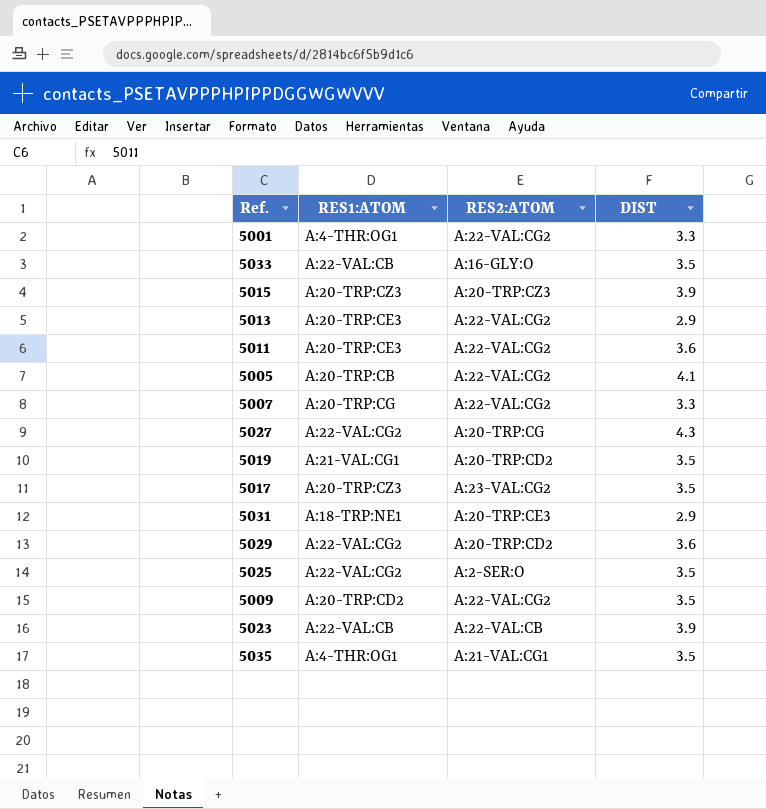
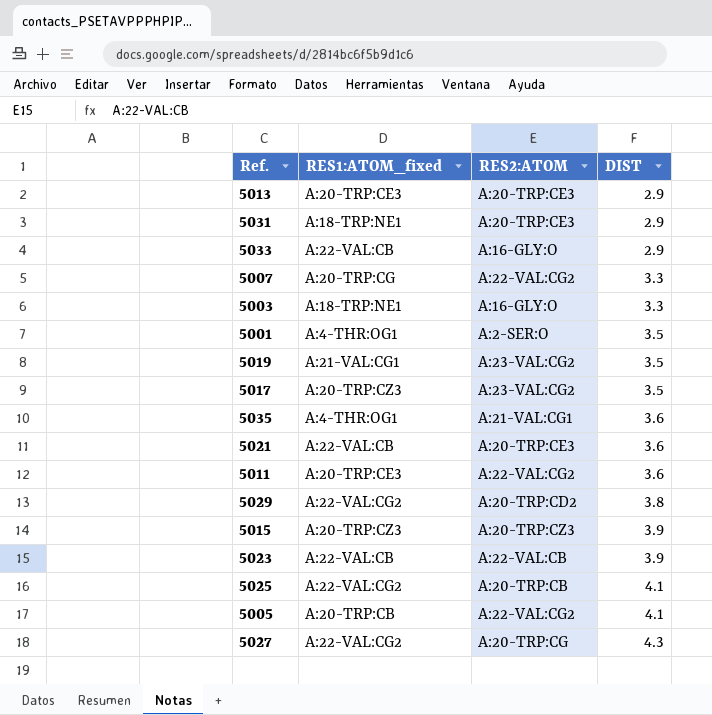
row order: none -> DIST ascending
column name: RES1:ATOM -> RES1:ATOM_fixed
row 5009: A:20-TRP:CD2 | A:22-VAL:CG2 | 3.5 -> none
5013 | RES2:ATOM: A:22-VAL:CG2 -> A:20-TRP:CE3
5033 | DIST: 3.5 -> 2.9
row 5003: none -> A:18-TRP:NE1 | A:16-GLY:O | 3.3
5001 | RES2:ATOM: A:22-VAL:CG2 -> A:2-SER:O
5001 | DIST: 3.3 -> 3.5
5019 | RES2:ATOM: A:20-TRP:CD2 -> A:23-VAL:CG2
5035 | DIST: 3.5 -> 3.6
row 5021: none -> A:22-VAL:CB | A:20-TRP:CE3 | 3.6
5029 | DIST: 3.6 -> 3.8
5025 | RES2:ATOM: A:2-SER:O -> A:20-TRP:CB
5025 | DIST: 3.5 -> 4.1

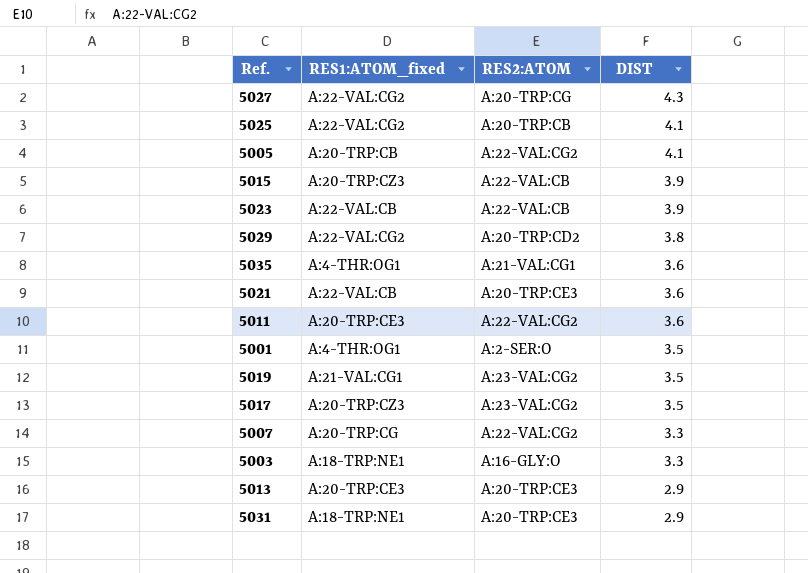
row order: DIST ascending -> DIST descending
row 5033: A:22-VAL:CB | A:16-GLY:O | 2.9 -> none
5015 | RES2:ATOM: A:20-TRP:CZ3 -> A:22-VAL:CB

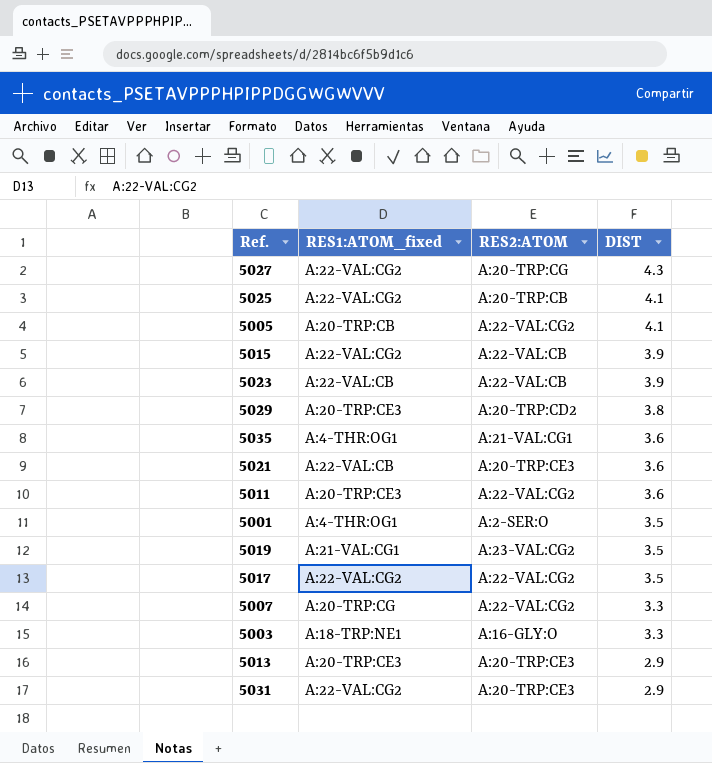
5015 | RES1:ATOM_fixed: A:20-TRP:CZ3 -> A:22-VAL:CG2
5029 | RES1:ATOM_fixed: A:22-VAL:CG2 -> A:20-TRP:CE3
5017 | RES1:ATOM_fixed: A:20-TRP:CZ3 -> A:22-VAL:CG2
5017 | RES2:ATOM: A:23-VAL:CG2 -> A:22-VAL:CG2
5031 | RES1:ATOM_fixed: A:18-TRP:NE1 -> A:22-VAL:CG2

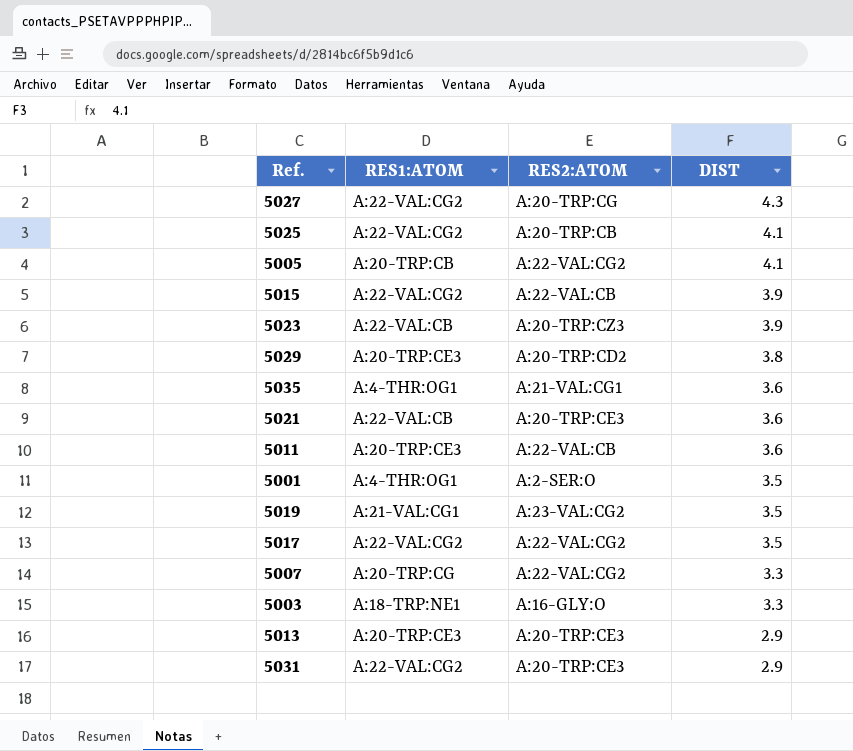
column name: RES1:ATOM_fixed -> RES1:ATOM
5023 | RES2:ATOM: A:22-VAL:CB -> A:20-TRP:CZ3
5011 | RES2:ATOM: A:22-VAL:CG2 -> A:22-VAL:CB

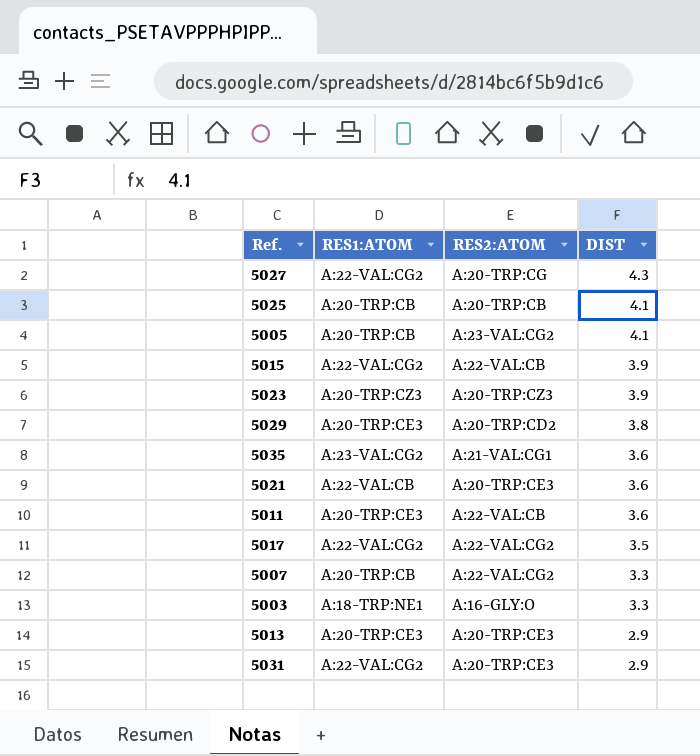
row 5001: A:4-THR:OG1 | A:2-SER:O | 3.5 -> none
row 5019: A:21-VAL:CG1 | A:23-VAL:CG2 | 3.5 -> none
5025 | RES1:ATOM: A:22-VAL:CG2 -> A:20-TRP:CB
5005 | RES2:ATOM: A:22-VAL:CG2 -> A:23-VAL:CG2
5023 | RES1:ATOM: A:22-VAL:CB -> A:20-TRP:CZ3
5035 | RES1:ATOM: A:4-THR:OG1 -> A:23-VAL:CG2
5007 | RES1:ATOM: A:20-TRP:CG -> A:20-TRP:CB

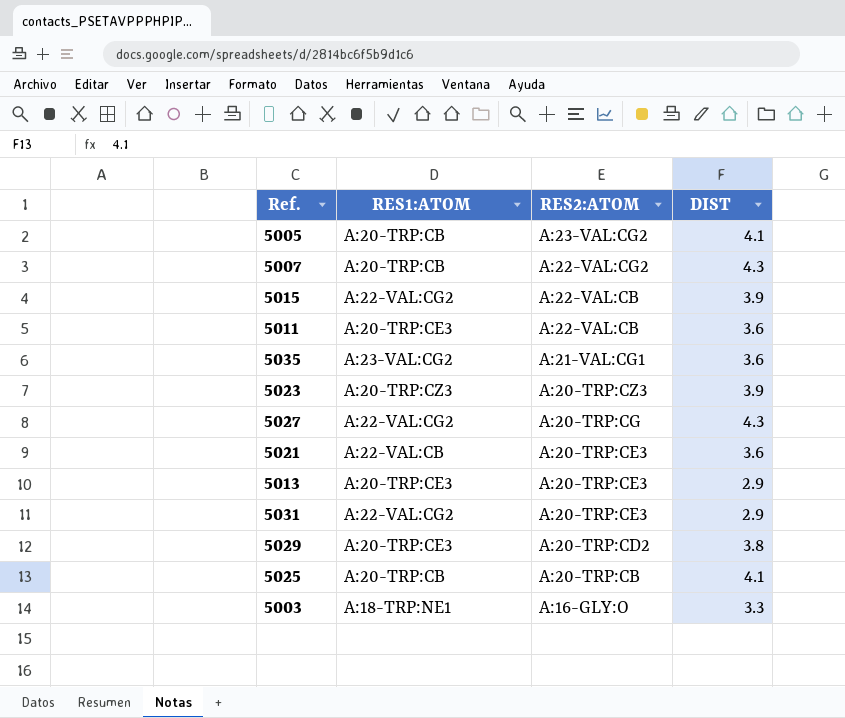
row order: DIST descending -> RES2:ATOM descending
row 5017: A:22-VAL:CG2 | A:22-VAL:CG2 | 3.5 -> none
5007 | DIST: 3.3 -> 4.3

